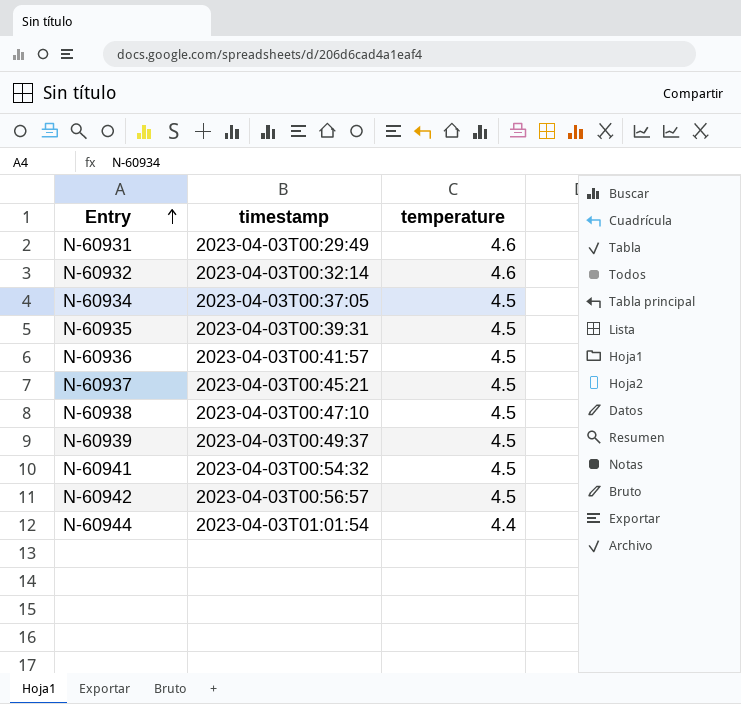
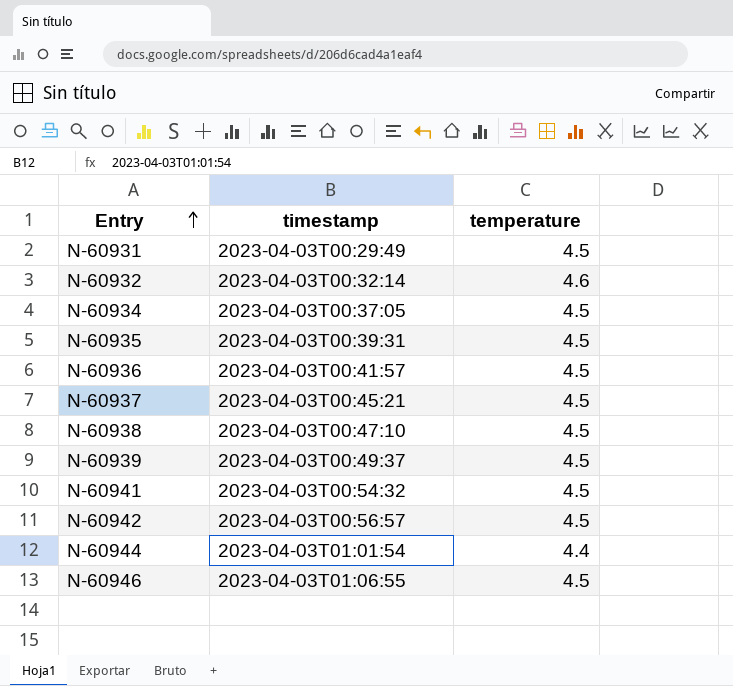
N-60931 | temperature: 4.6 -> 4.5
row N-60946: none -> 2023-04-03T01:06:55 | 4.5

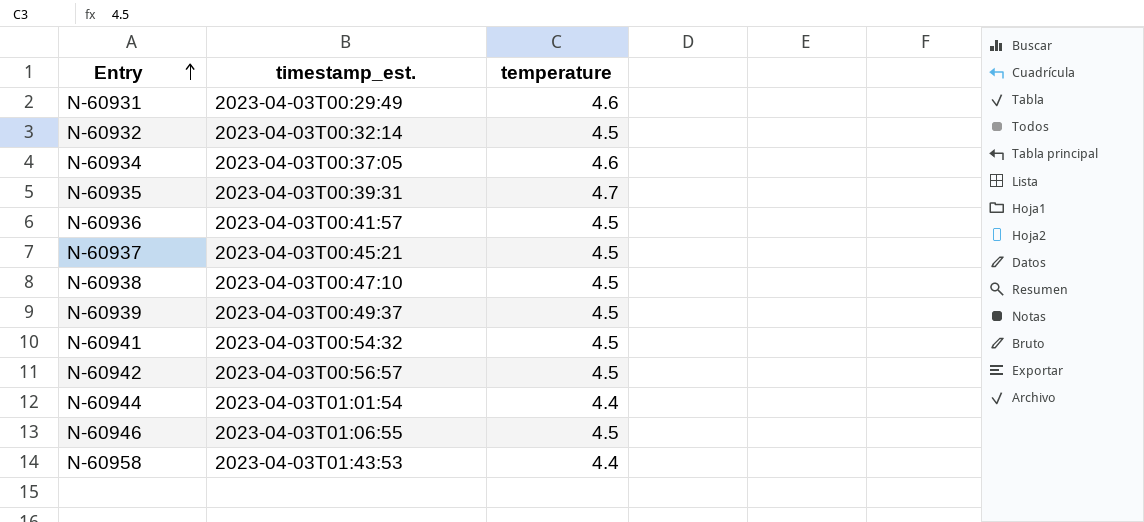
column name: timestamp -> timestamp_est.
N-60931 | temperature: 4.5 -> 4.6
N-60932 | temperature: 4.6 -> 4.5
N-60934 | temperature: 4.5 -> 4.6
N-60935 | temperature: 4.5 -> 4.7
row N-60958: none -> 2023-04-03T01:43:53 | 4.4

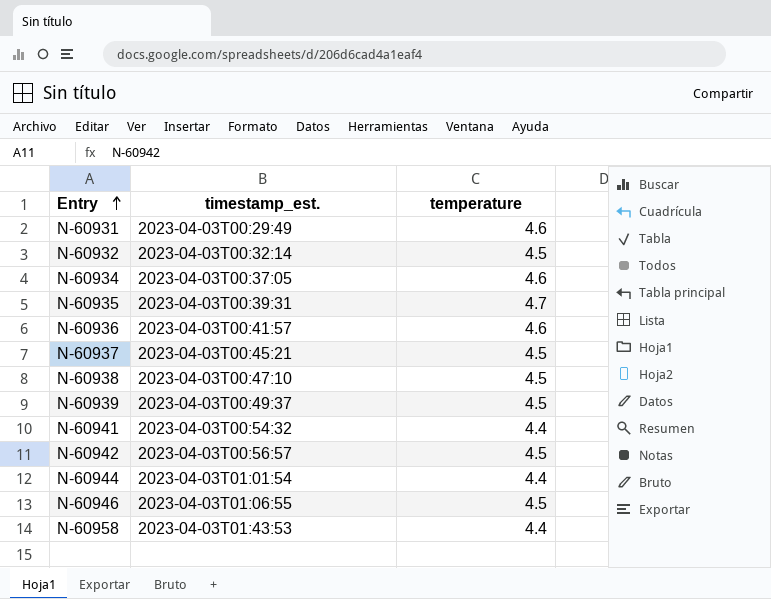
N-60936 | temperature: 4.5 -> 4.6
N-60941 | temperature: 4.5 -> 4.4

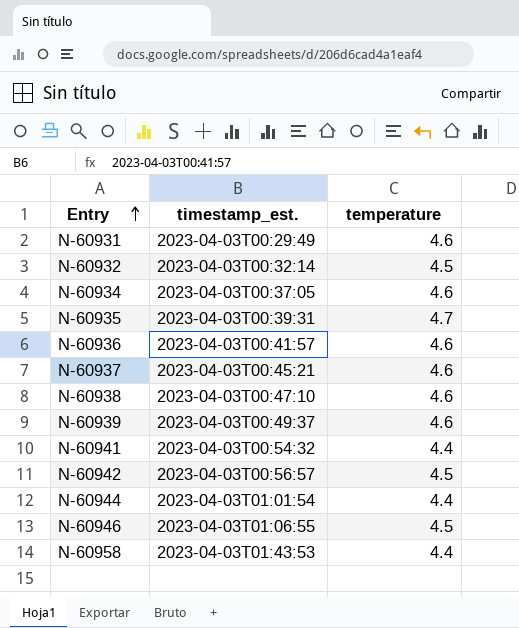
N-60937 | temperature: 4.5 -> 4.6
N-60938 | temperature: 4.5 -> 4.6
N-60939 | temperature: 4.5 -> 4.6

